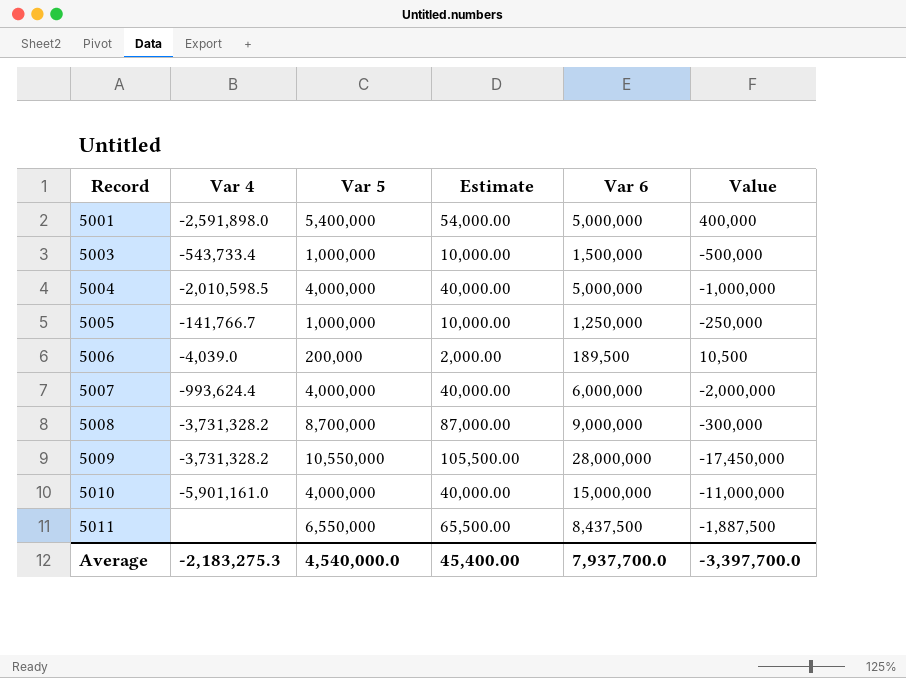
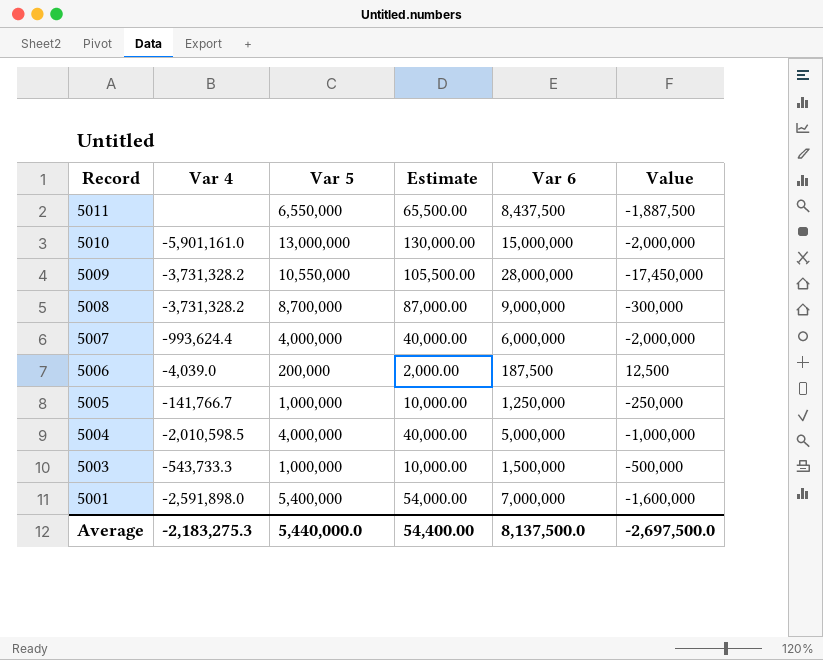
row order: Record ascending -> Record descending
5010 | Var 5: 4,000,000 -> 13,000,000
5010 | Estimate: 40,000.00 -> 130,000.00
5010 | Value: -11,000,000 -> -2,000,000
5006 | Var 6: 189,500 -> 187,500
5006 | Value: 10,500 -> 12,500
5003 | Var 4: -543,733.4 -> -543,733.3
5001 | Var 6: 5,000,000 -> 7,000,000
5001 | Value: 400,000 -> -1,600,000
Average | Var 5: 4,540,000.0 -> 5,440,000.0
Average | Estimate: 45,400.00 -> 54,400.00
Average | Var 6: 7,937,700.0 -> 8,137,500.0
Average | Value: -3,397,700.0 -> -2,697,500.0

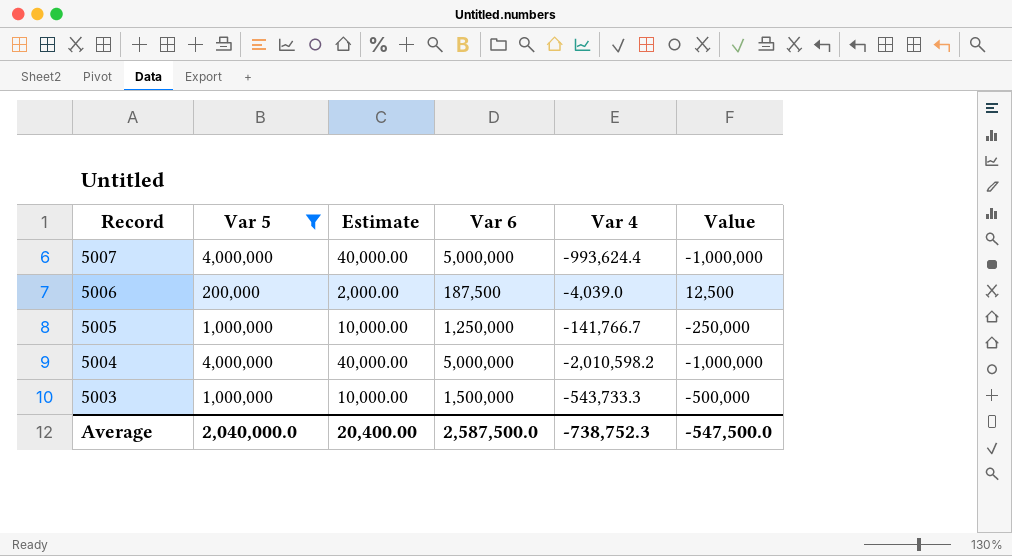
filter: none -> Var 5 <= 4,000,000
column Var 4 | position: 2 -> 5
5007 | Var 6: 6,000,000 -> 5,000,000
5007 | Value: -2,000,000 -> -1,000,000
5004 | Var 4: -2,010,598.5 -> -2,010,598.2
Average | Var 5: 5,440,000.0 -> 2,040,000.0
Average | Estimate: 54,400.00 -> 20,400.00
Average | Var 6: 8,137,500.0 -> 2,587,500.0
Average | Var 4: -2,183,275.3 -> -738,752.3
Average | Value: -2,697,500.0 -> -547,500.0

